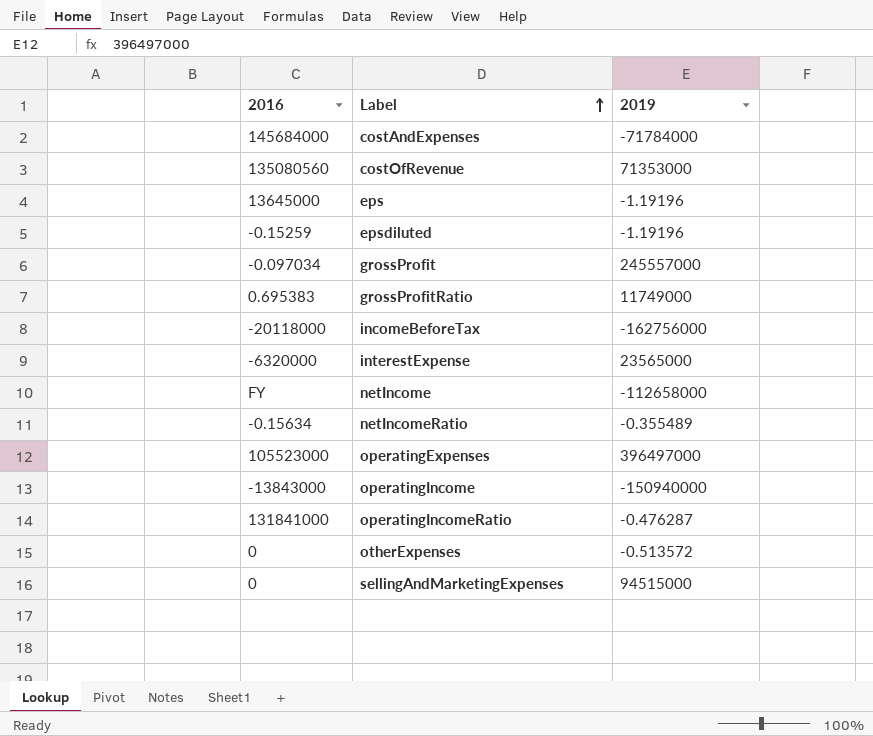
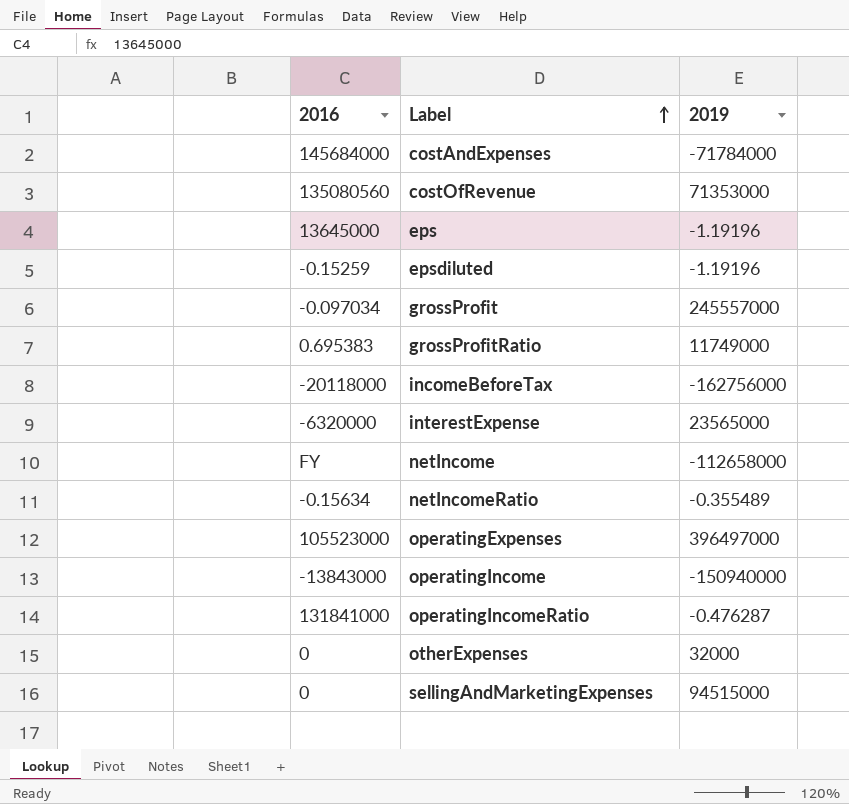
otherExpenses | 2019: -0.513572 -> 32000

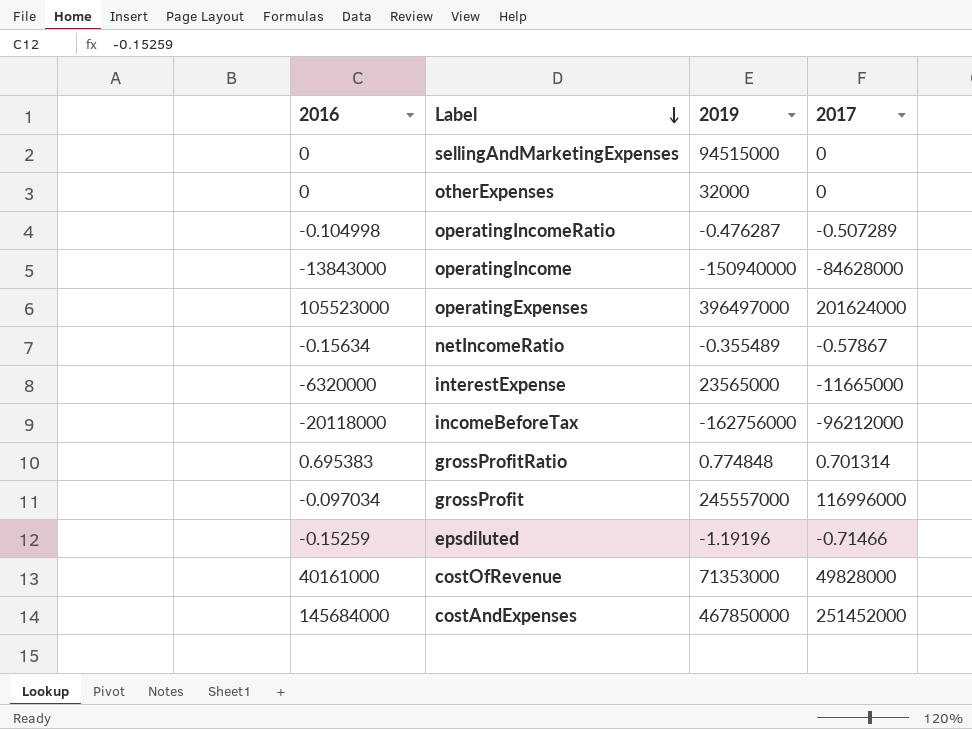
row order: Label ascending -> Label descending
column 2017 | position: none -> 4
row eps: 13645000 | -1.19196 -> none
row netIncome: FY | -112658000 -> none
operatingIncomeRatio | 2016: 131841000 -> -0.104998
grossProfitRatio | 2019: 11749000 -> 0.774848
costOfRevenue | 2016: 135080560 -> 40161000
costAndExpenses | 2019: -71784000 -> 467850000

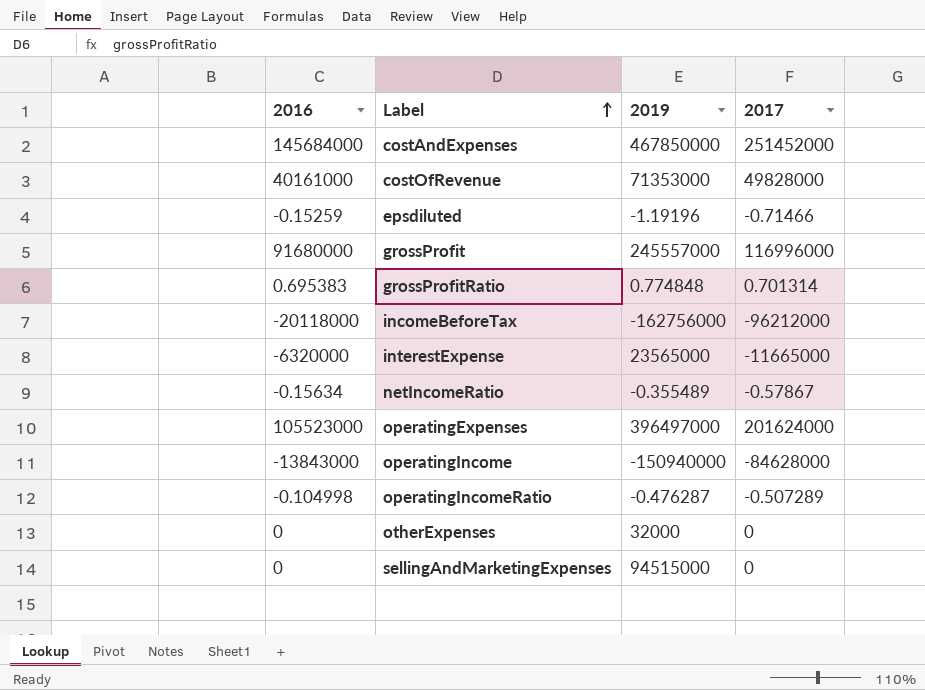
row order: Label descending -> Label ascending
grossProfit | 2016: -0.097034 -> 91680000

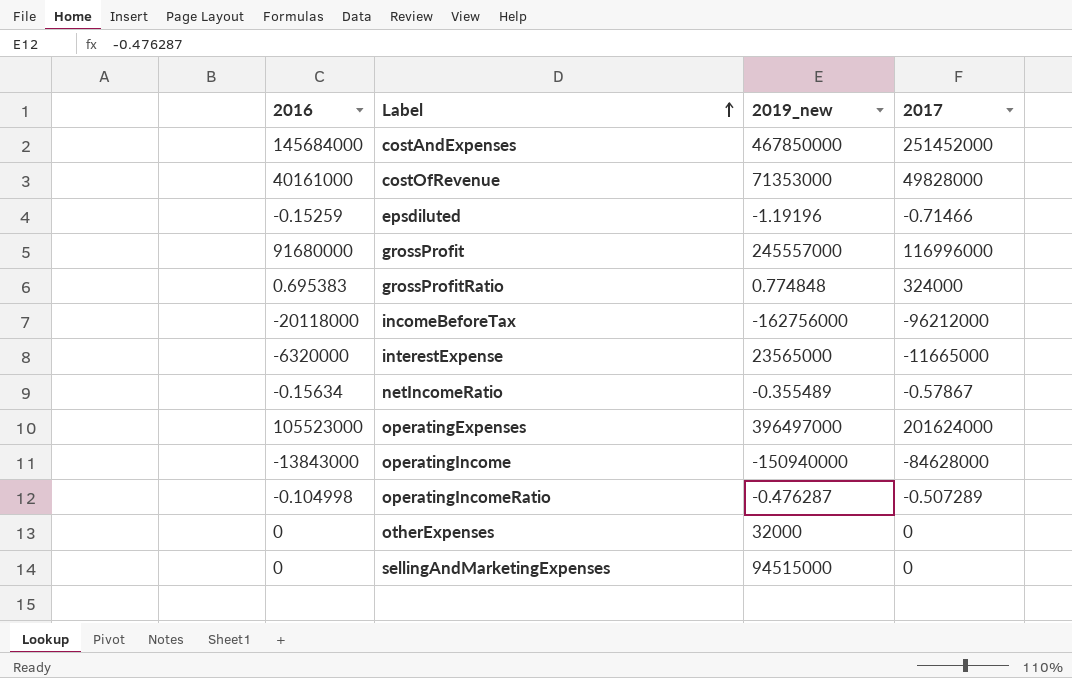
column name: 2019 -> 2019_new
grossProfitRatio | 2017: 0.701314 -> 324000

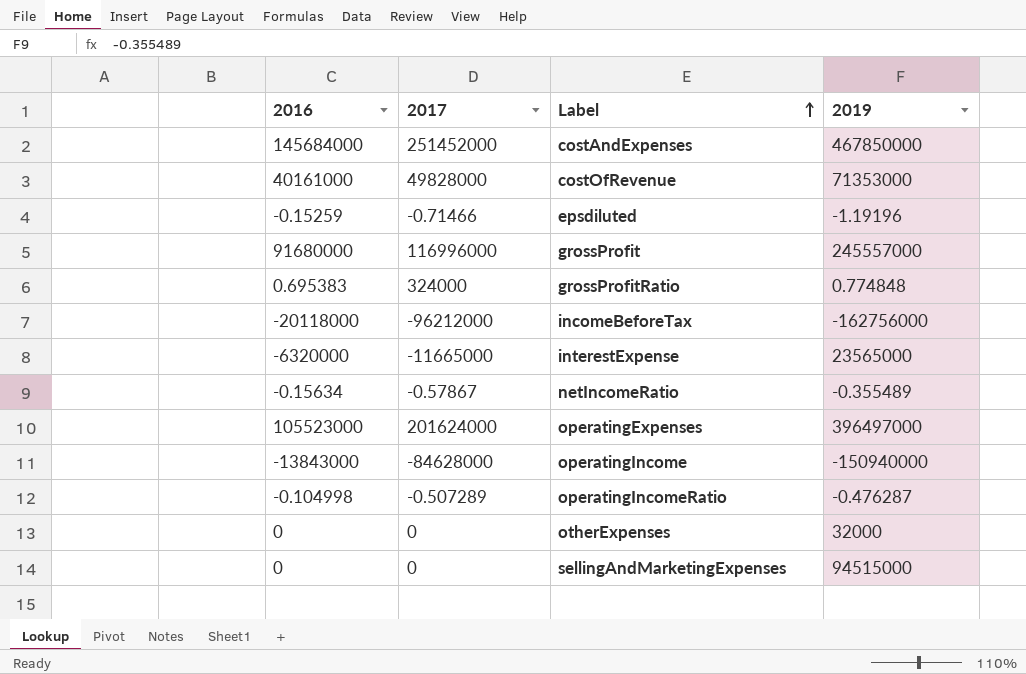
column 2017 | position: 4 -> 2
column name: 2019_new -> 2019

